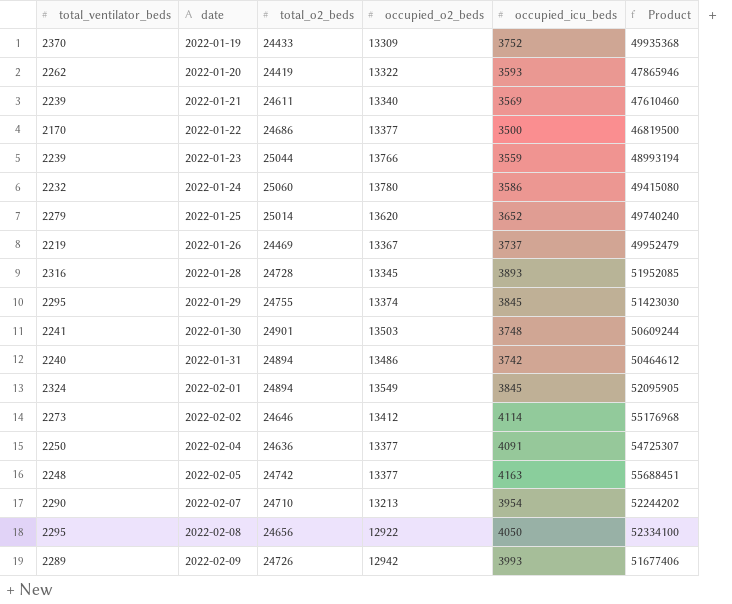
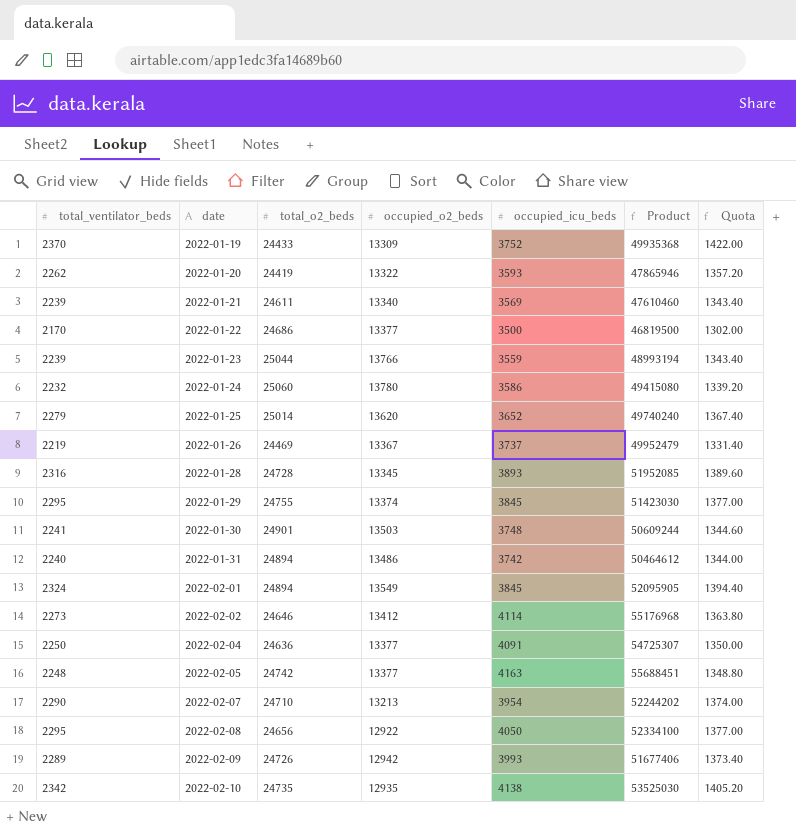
column Quota | formula: none -> [total_ventilator_beds] * 0.6
row 2022-02-10: none -> 2342 | 24735 | 12935 | 4138 | 53525030 | 1405.20

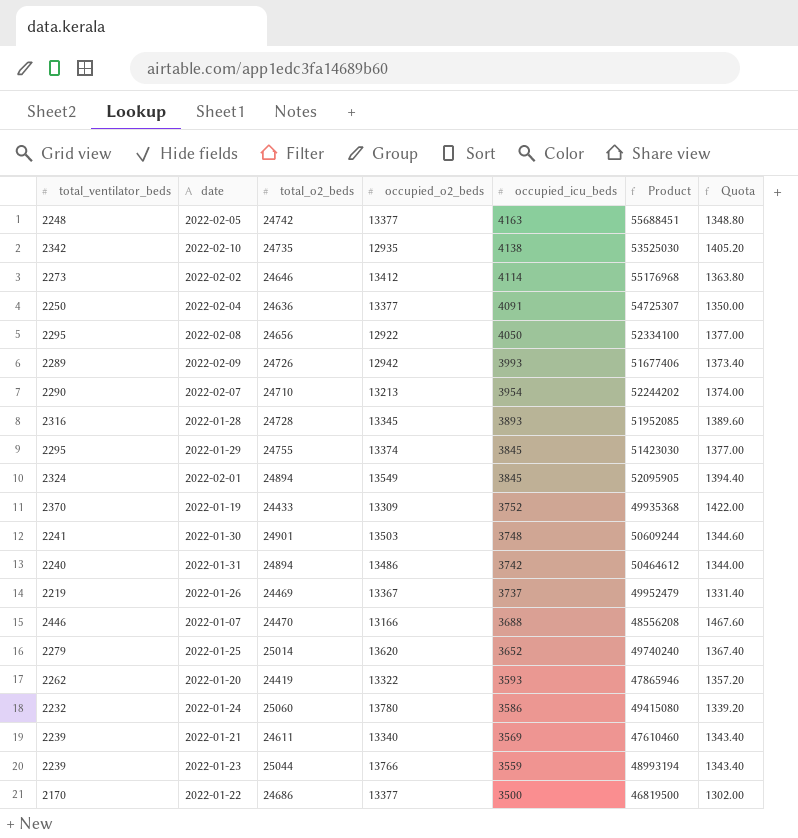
row order: date ascending -> occupied_icu_beds descending
row 2022-01-07: none -> 2446 | 24470 | 13166 | 3688 | 48556208 | 1467.60

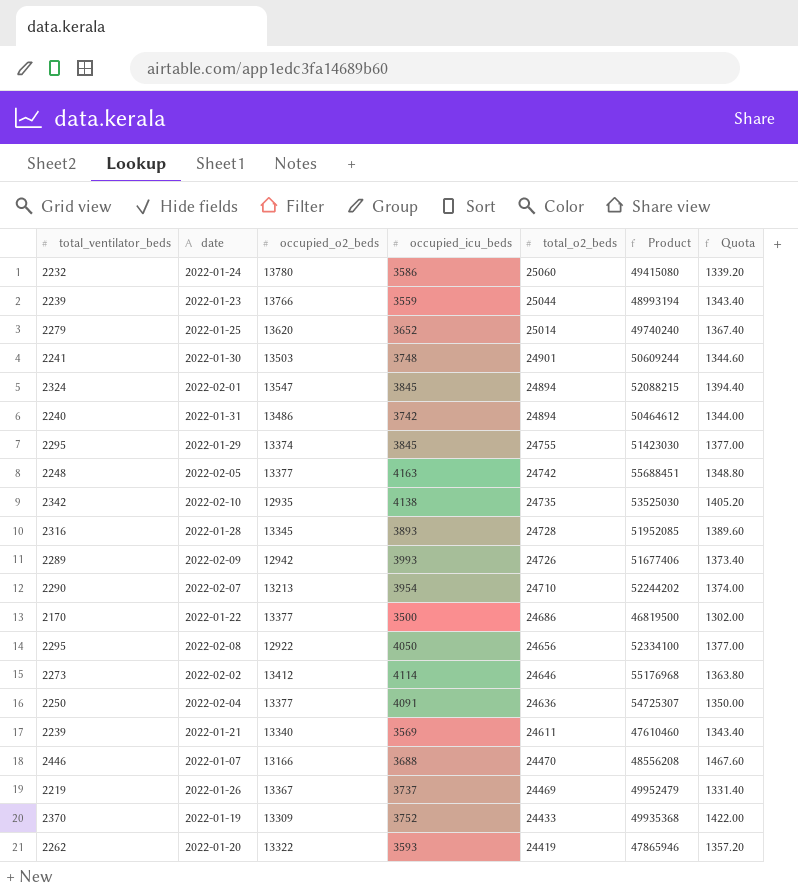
row order: occupied_icu_beds descending -> total_o2_beds descending
column total_o2_beds | position: 3 -> 5
2022-02-01 | occupied_o2_beds: 13549 -> 13547
2022-02-01 | Product: 52095905 -> 52088215

